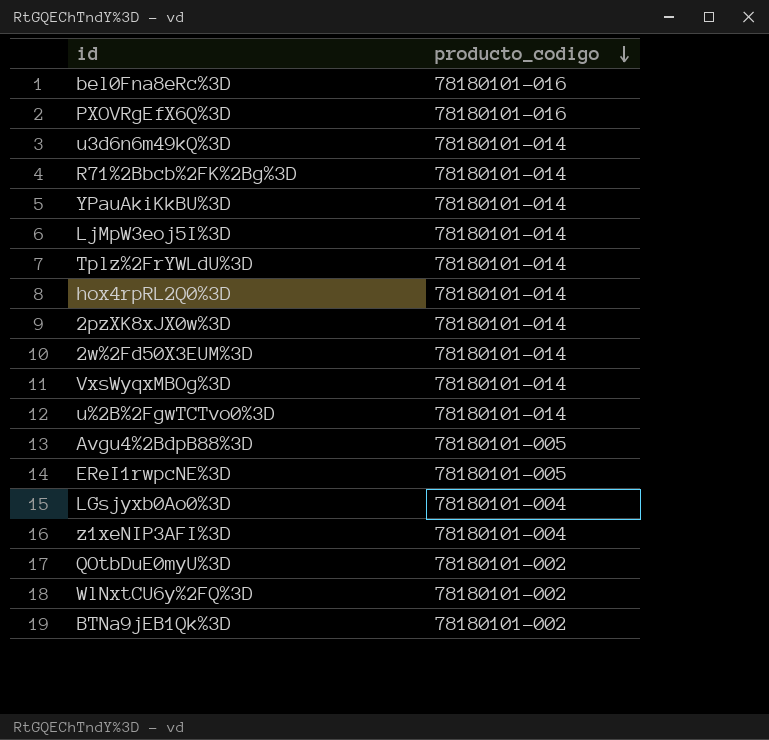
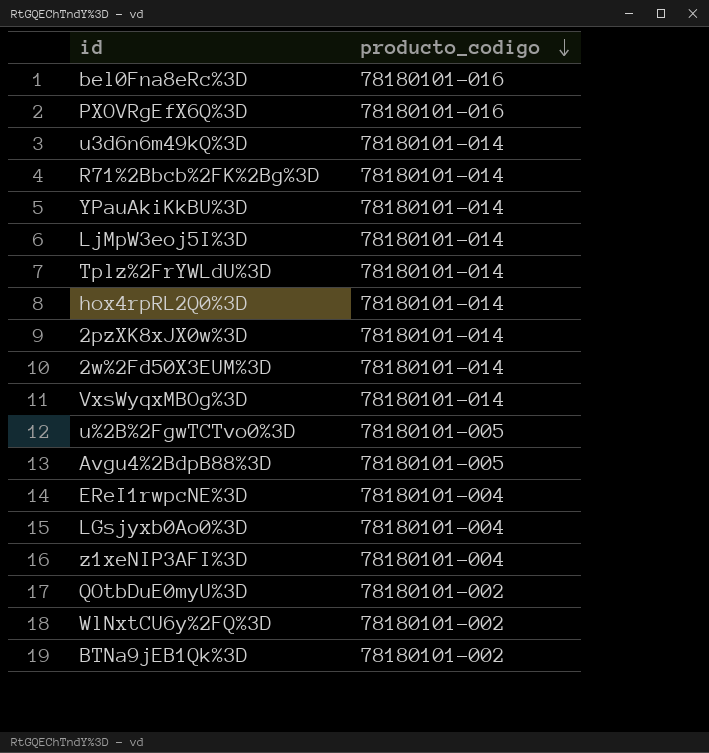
u%2B%2FgwTCTvo0%3D | producto_codigo: 78180101-014 -> 78180101-005
EReI1rwpcNE%3D | producto_codigo: 78180101-005 -> 78180101-004

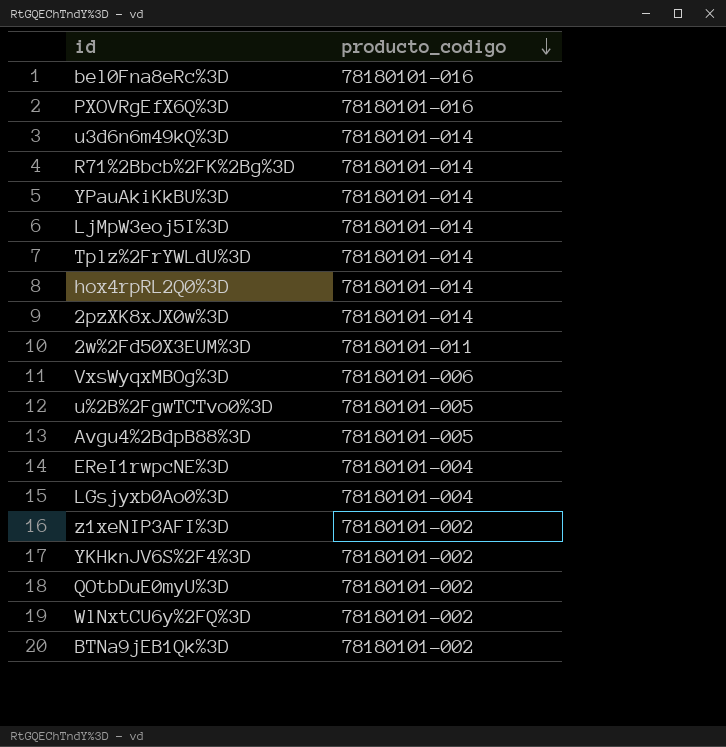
2w%2Fd50X3EUM%3D | producto_codigo: 78180101-014 -> 78180101-011
VxsWyqxMBOg%3D | producto_codigo: 78180101-014 -> 78180101-006
z1xeNIP3AFI%3D | producto_codigo: 78180101-004 -> 78180101-002
row YKHknJV6S%2F4%3D: none -> 78180101-002

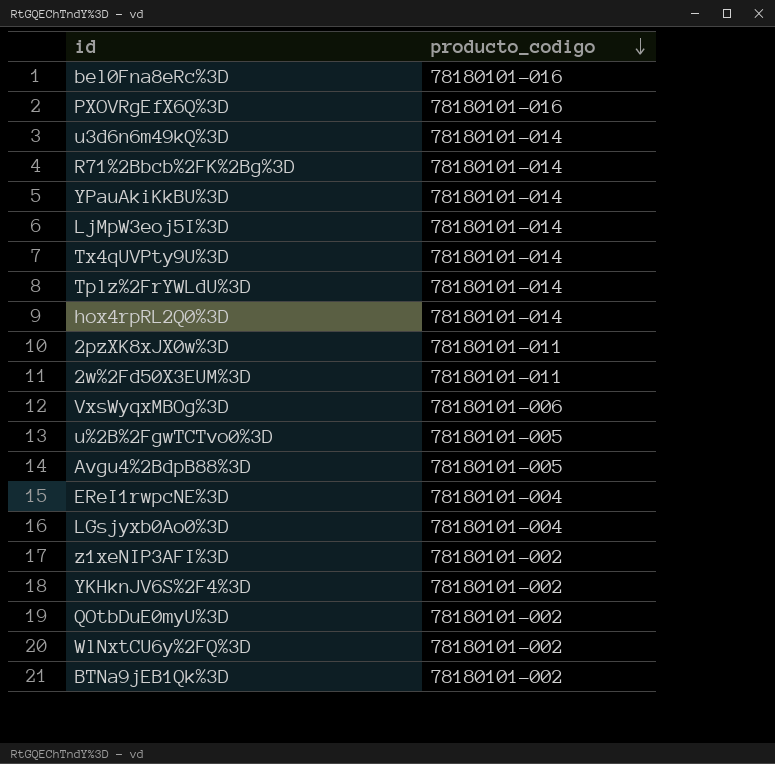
row Tx4qUVPty9U%3D: none -> 78180101-014
2pzXK8xJX0w%3D | producto_codigo: 78180101-014 -> 78180101-011

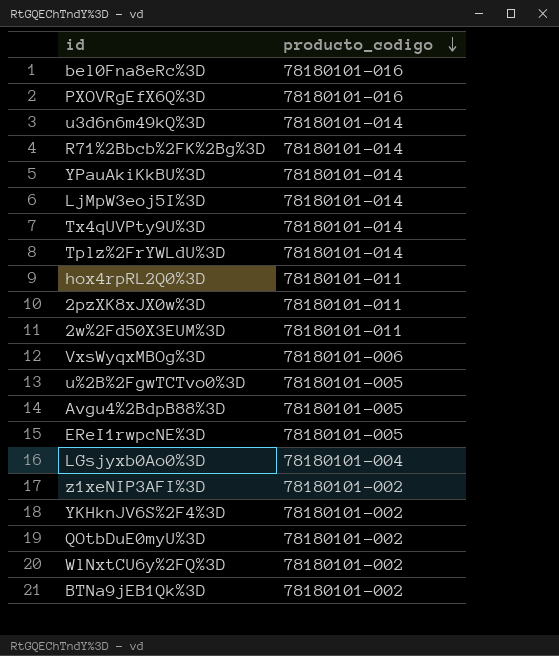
hox4rpRL2Q0%3D | producto_codigo: 78180101-014 -> 78180101-011
EReI1rwpcNE%3D | producto_codigo: 78180101-004 -> 78180101-005

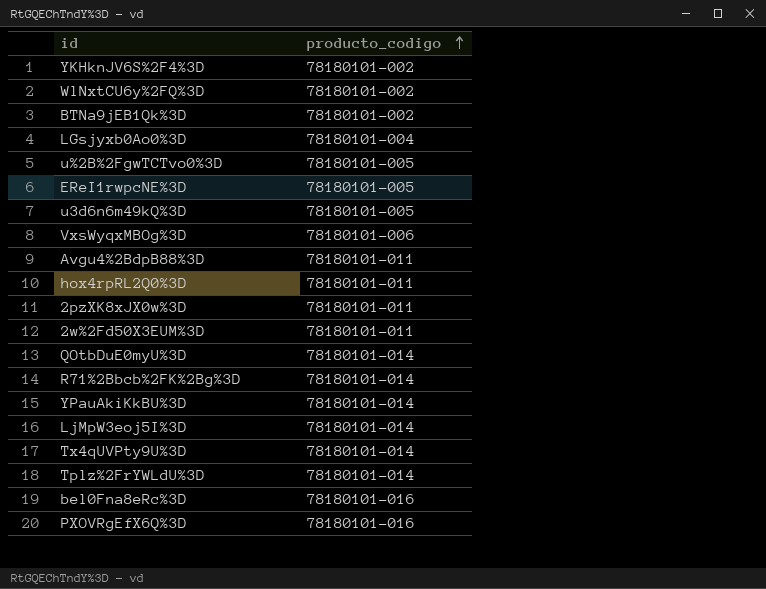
row order: producto_codigo descending -> producto_codigo ascending
row z1xeNIP3AFI%3D: 78180101-002 -> none
u3d6n6m49kQ%3D | producto_codigo: 78180101-014 -> 78180101-005
Avgu4%2BdpB88%3D | producto_codigo: 78180101-005 -> 78180101-011
QOtbDuE0myU%3D | producto_codigo: 78180101-002 -> 78180101-014

